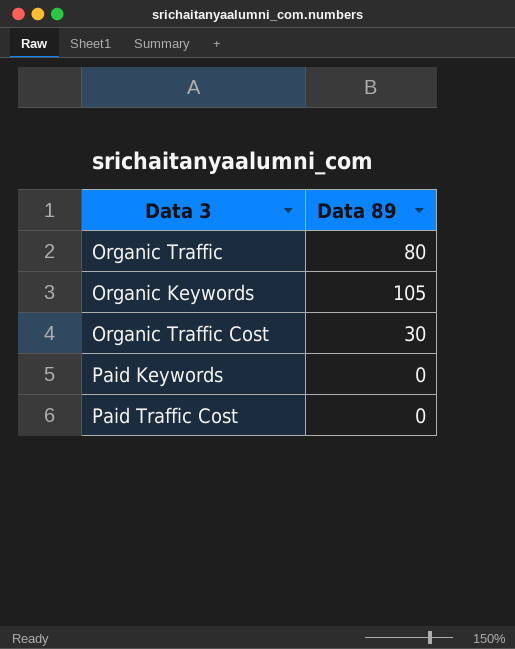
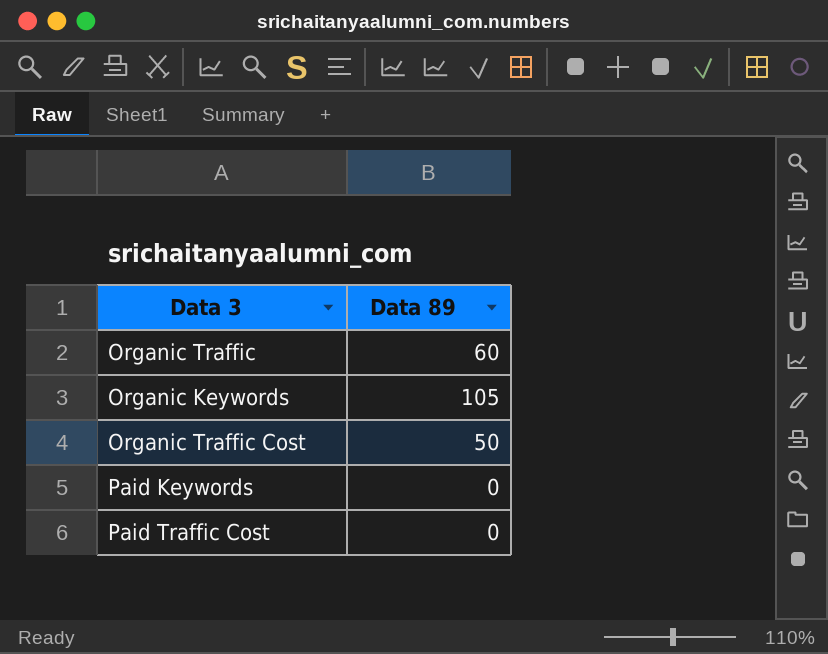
Organic Traffic | Data 89: 80 -> 60
Organic Traffic Cost | Data 89: 30 -> 50

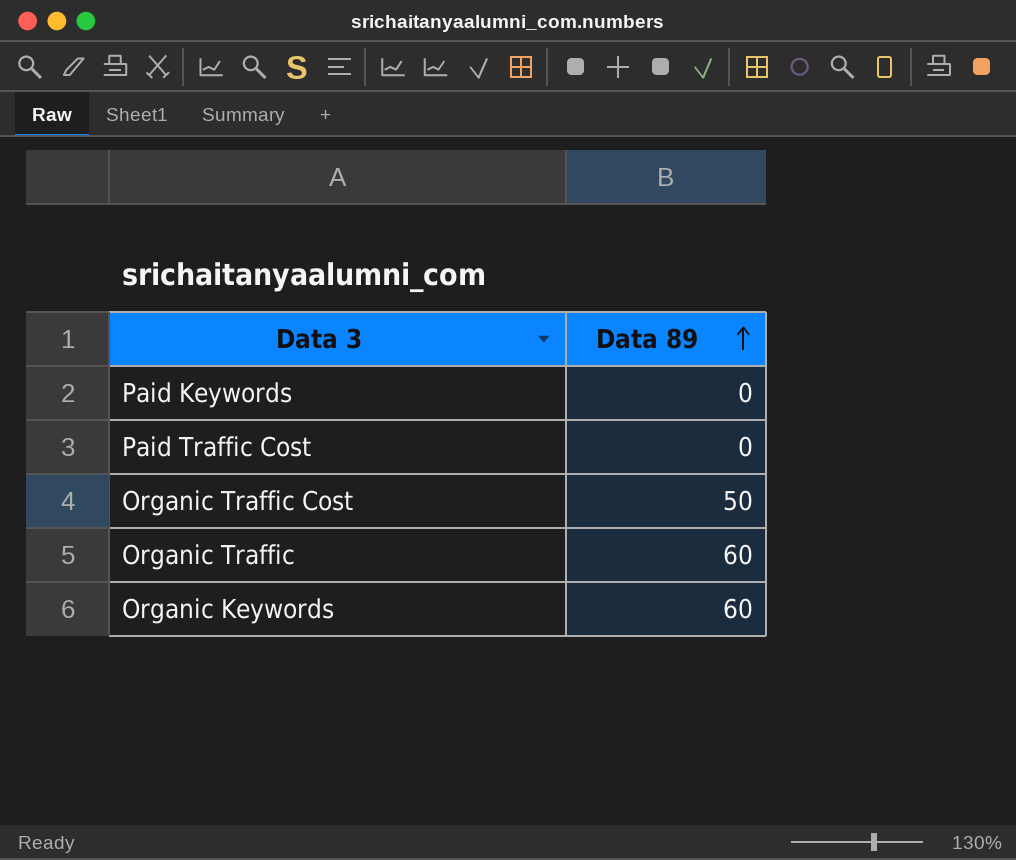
row order: none -> Data 89 ascending
Organic Keywords | Data 89: 105 -> 60

